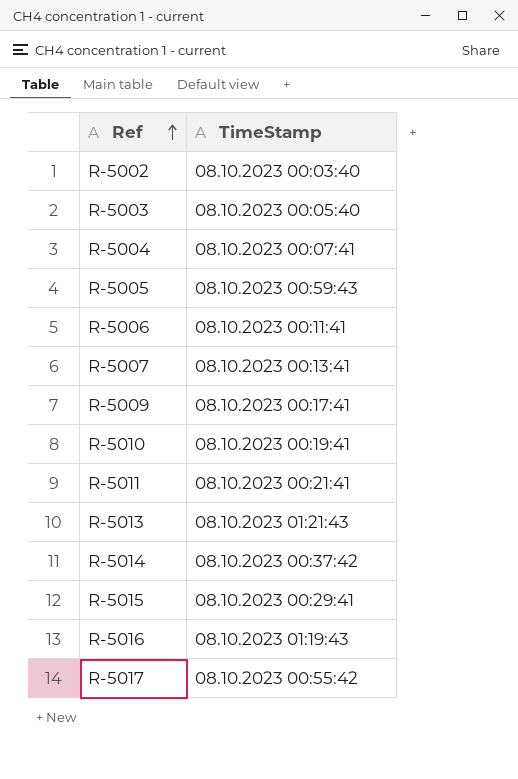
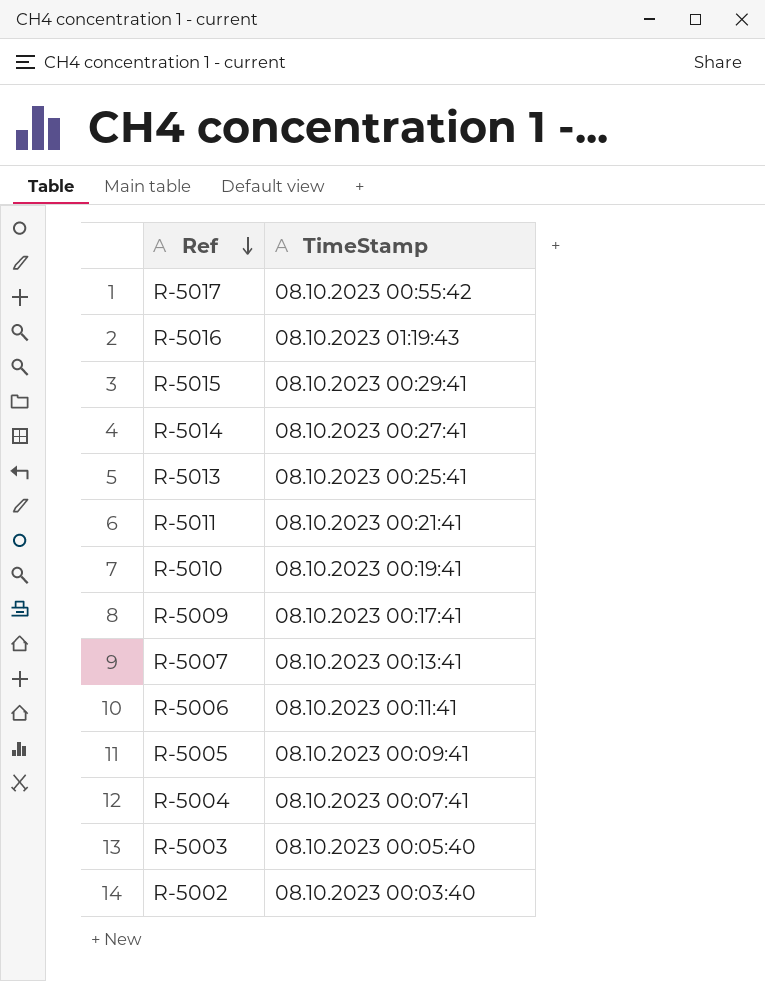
row order: Ref ascending -> Ref descending
R-5014 | TimeStamp: 08.10.2023 00:37:42 -> 08.10.2023 00:27:41
R-5013 | TimeStamp: 08.10.2023 01:21:43 -> 08.10.2023 00:25:41
R-5005 | TimeStamp: 08.10.2023 00:59:43 -> 08.10.2023 00:09:41

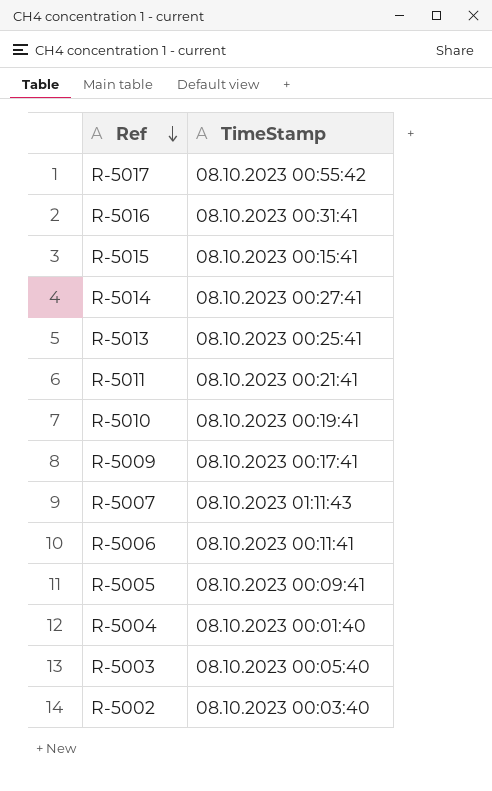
R-5016 | TimeStamp: 08.10.2023 01:19:43 -> 08.10.2023 00:31:41
R-5015 | TimeStamp: 08.10.2023 00:29:41 -> 08.10.2023 00:15:41
R-5007 | TimeStamp: 08.10.2023 00:13:41 -> 08.10.2023 01:11:43
R-5004 | TimeStamp: 08.10.2023 00:07:41 -> 08.10.2023 00:01:40

